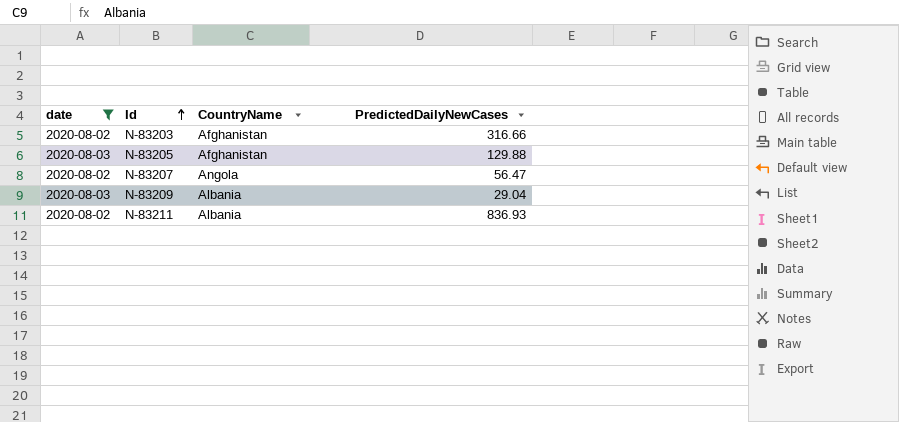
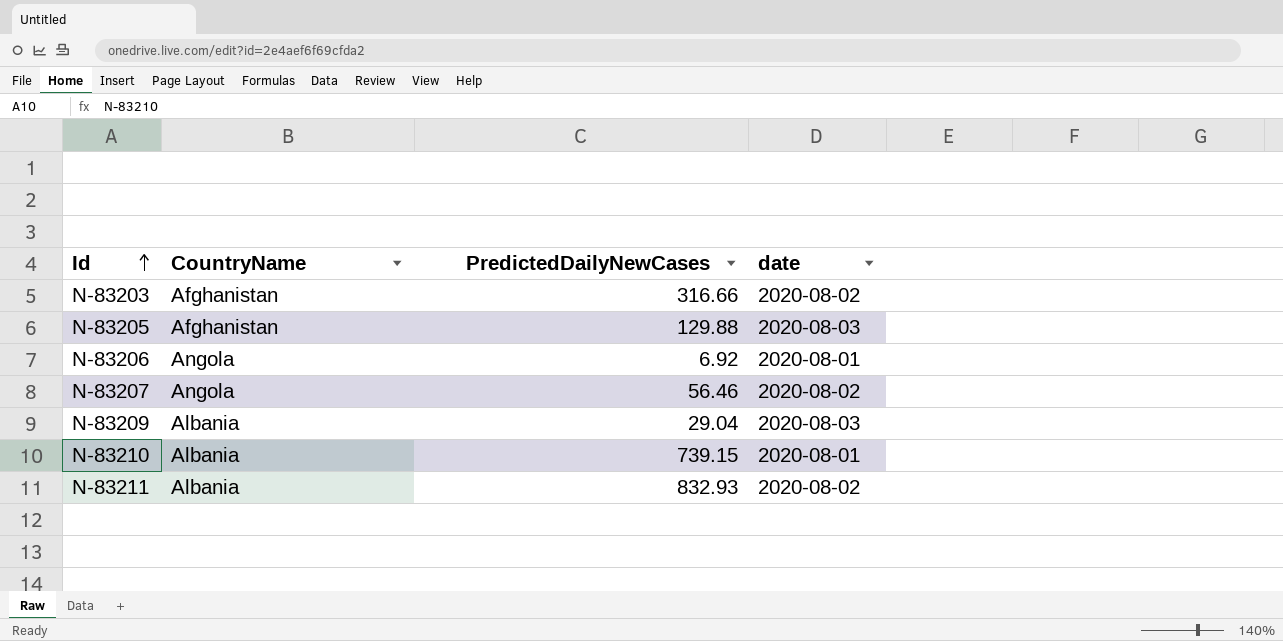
filter: date != 2020-08-01 -> none
column date | position: 1 -> 4
N-83207 | PredictedDailyNewCases: 56.47 -> 56.46
N-83211 | PredictedDailyNewCases: 836.93 -> 832.93

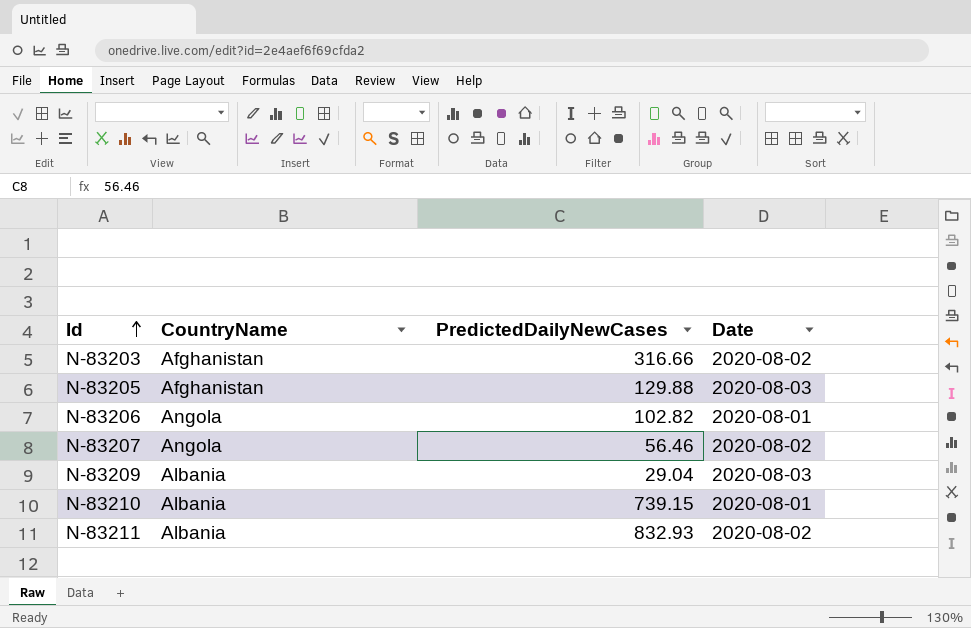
column name: date -> Date
N-83206 | PredictedDailyNewCases: 6.92 -> 102.82

